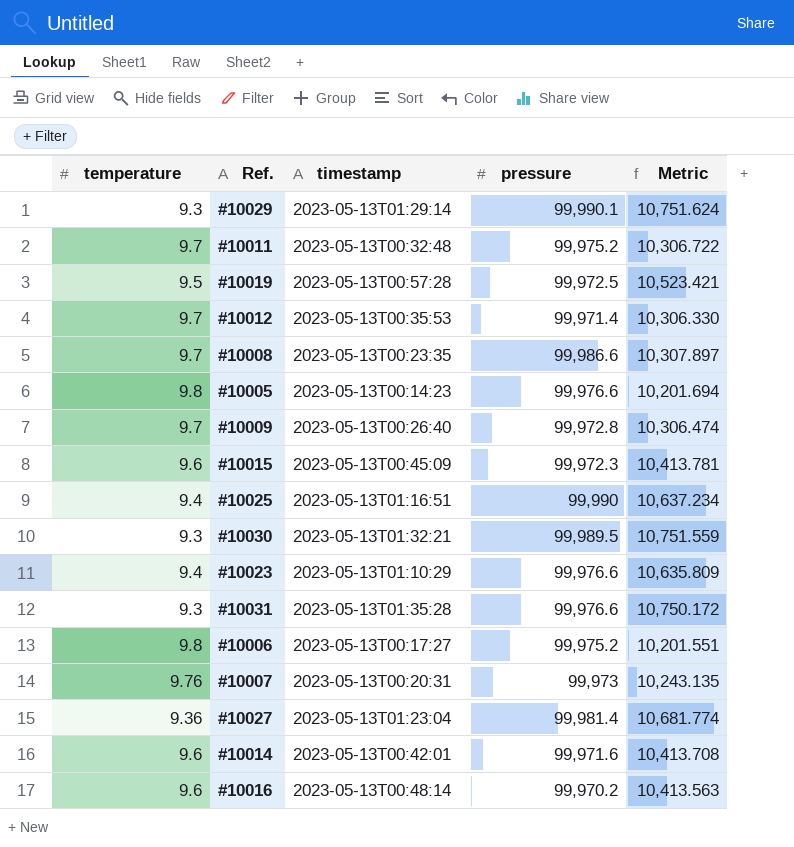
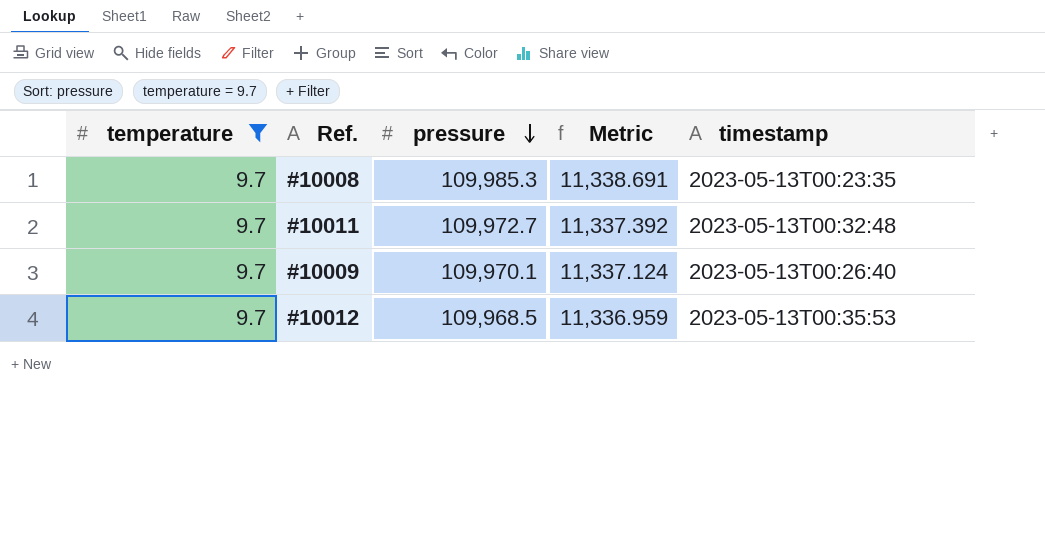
filter: none -> temperature = 9.7
row order: none -> pressure descending
column timestamp | position: 3 -> 5
#10008 | pressure: 99,986.6 -> 109,985.3
#10008 | Metric: 10,307.897 -> 11,338.691
#10011 | pressure: 99,975.2 -> 109,972.7
#10011 | Metric: 10,306.722 -> 11,337.392
#10009 | pressure: 99,972.8 -> 109,970.1
#10009 | Metric: 10,306.474 -> 11,337.124
#10012 | pressure: 99,971.4 -> 109,968.5
#10012 | Metric: 10,306.330 -> 11,336.959

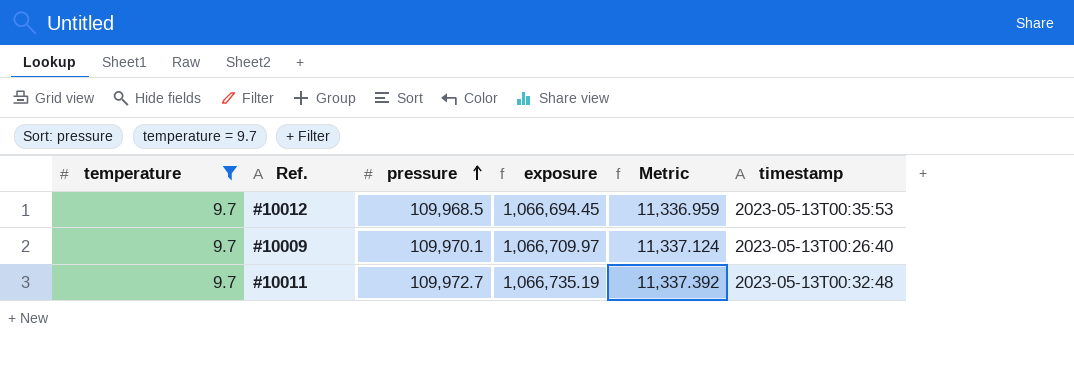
row order: pressure descending -> pressure ascending
column exposure | formula: none -> [temperature] * [pressure]
row #10008: 9.7 | 109,985.3 | 11,338.691 | 2023-05-13T00:23:35 -> none

